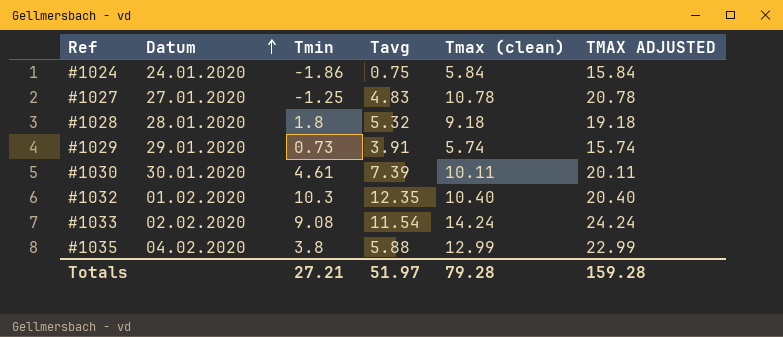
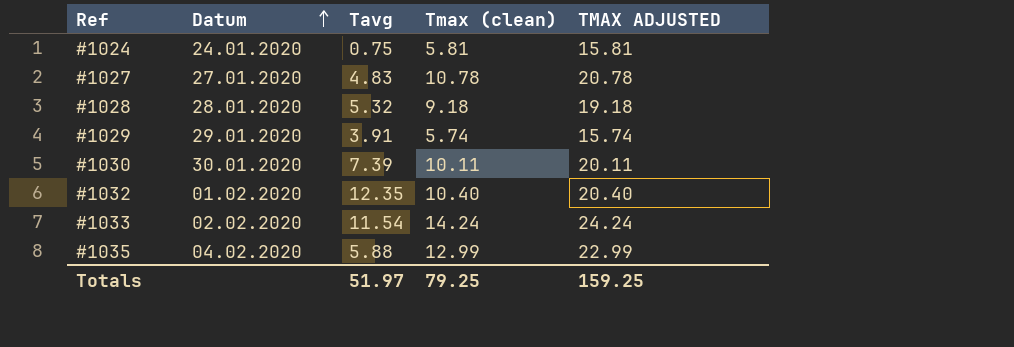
column Tmin | position: 3 -> none
#1024 | Tmax (clean): 5.84 -> 5.81
#1024 | TMAX ADJUSTED: 15.84 -> 15.81
Totals | Tmax (clean): 79.28 -> 79.25
Totals | TMAX ADJUSTED: 159.28 -> 159.25

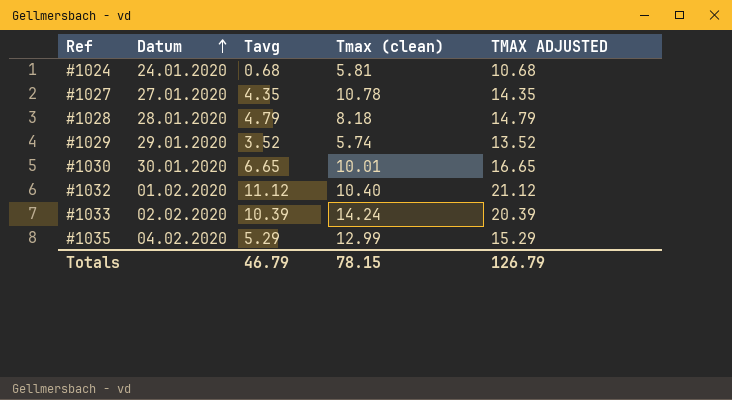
column TMAX ADJUSTED | formula: [Tmax (clean)] + 10 -> [Tavg] + 10
#1024 | Tavg: 0.75 -> 0.68
#1027 | Tavg: 4.83 -> 4.35
#1028 | Tavg: 5.32 -> 4.79
#1028 | Tmax (clean): 9.18 -> 8.18
#1029 | Tavg: 3.91 -> 3.52
#1030 | Tavg: 7.39 -> 6.65
#1030 | Tmax (clean): 10.11 -> 10.01
#1032 | Tavg: 12.35 -> 11.12
#1033 | Tavg: 11.54 -> 10.39
#1035 | Tavg: 5.88 -> 5.29
Totals | Tavg: 51.97 -> 46.79
Totals | Tmax (clean): 79.25 -> 78.15
Totals | TMAX ADJUSTED: 159.25 -> 126.79

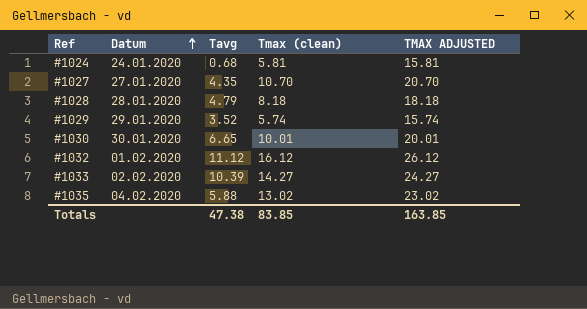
column TMAX ADJUSTED | formula: [Tavg] + 10 -> [Tmax (clean)] + 10
#1027 | Tmax (clean): 10.78 -> 10.70
#1032 | Tmax (clean): 10.40 -> 16.12
#1033 | Tmax (clean): 14.24 -> 14.27
#1035 | Tavg: 5.29 -> 5.88
#1035 | Tmax (clean): 12.99 -> 13.02
Totals | Tavg: 46.79 -> 47.38
Totals | Tmax (clean): 78.15 -> 83.85
Totals | TMAX ADJUSTED: 126.79 -> 163.85

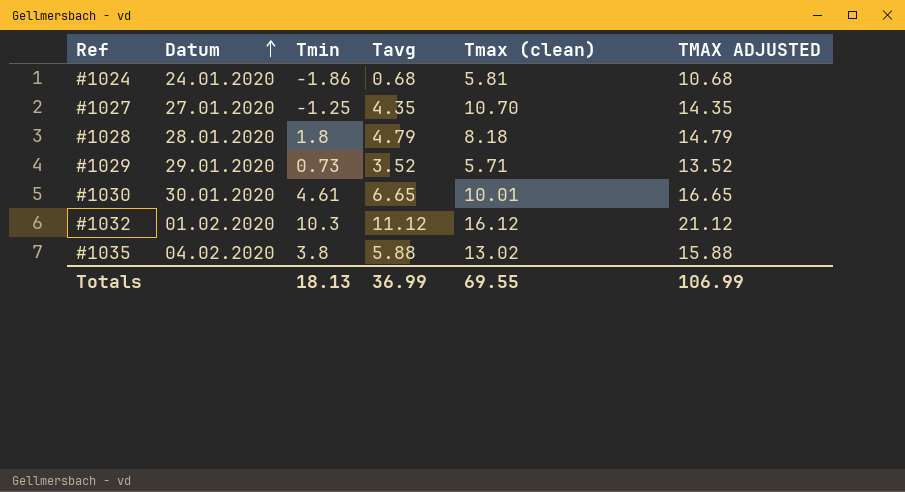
column Tmin | position: none -> 3
column TMAX ADJUSTED | formula: [Tmax (clean)] + 10 -> [Tavg] + 10
row #1033: 02.02.2020 | 10.39 | 14.27 | 24.27 -> none
#1029 | Tmax (clean): 5.74 -> 5.71
Totals | Tavg: 47.38 -> 36.99
Totals | Tmax (clean): 83.85 -> 69.55
Totals | TMAX ADJUSTED: 163.85 -> 106.99

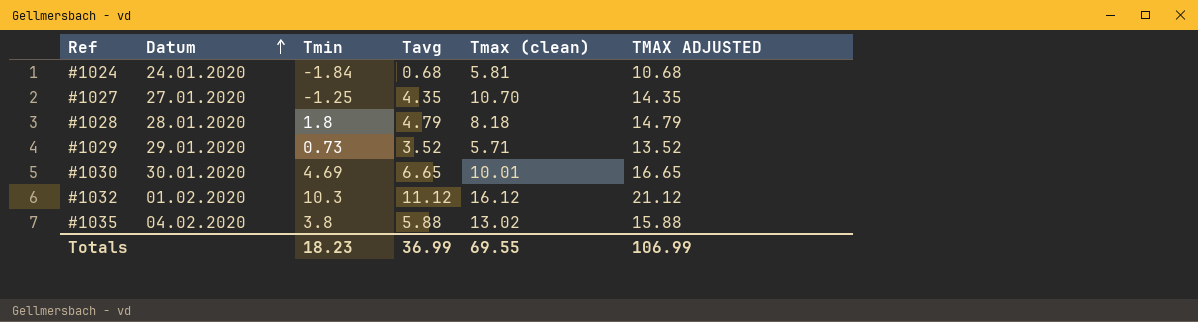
#1024 | Tmin: -1.86 -> -1.84
#1030 | Tmin: 4.61 -> 4.69
Totals | Tmin: 18.13 -> 18.23

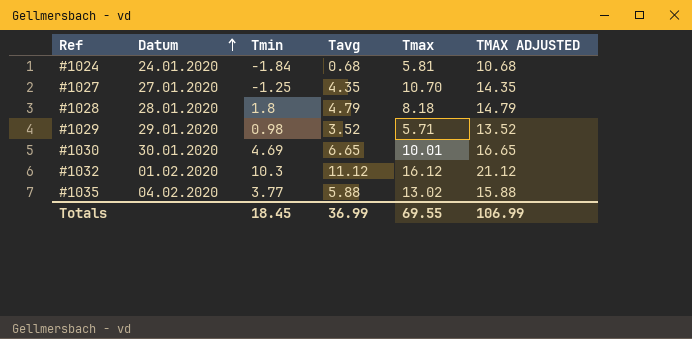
column name: Tmax (clean) -> Tmax
#1029 | Tmin: 0.73 -> 0.98
#1035 | Tmin: 3.8 -> 3.77
Totals | Tmin: 18.23 -> 18.45

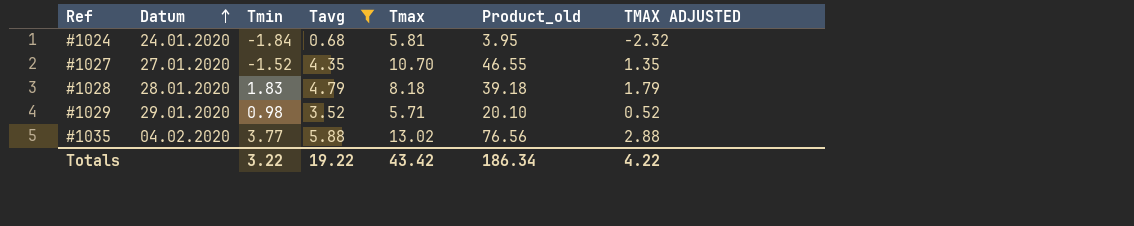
filter: none -> Tavg <= 5.88
column Product_old | formula: none -> [Tavg] * [Tmax]
column TMAX ADJUSTED | formula: [Tavg] + 10 -> [Tavg] - 3
#1027 | Tmin: -1.25 -> -1.52
#1028 | Tmin: 1.8 -> 1.83
Totals | Tmin: 18.45 -> 3.22
Totals | Tavg: 36.99 -> 19.22
Totals | Tmax: 69.55 -> 43.42
Totals | TMAX ADJUSTED: 106.99 -> 4.22

